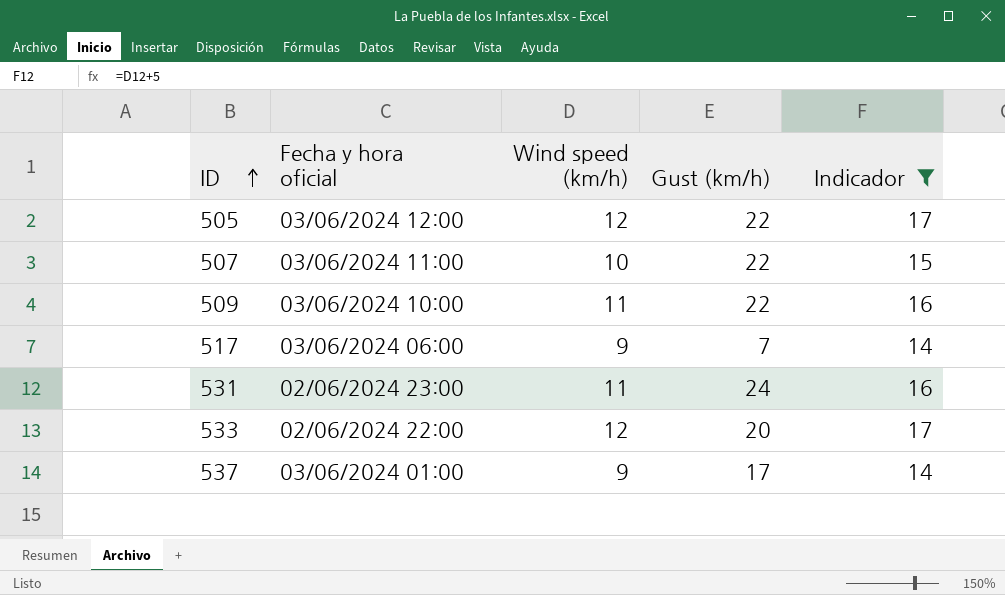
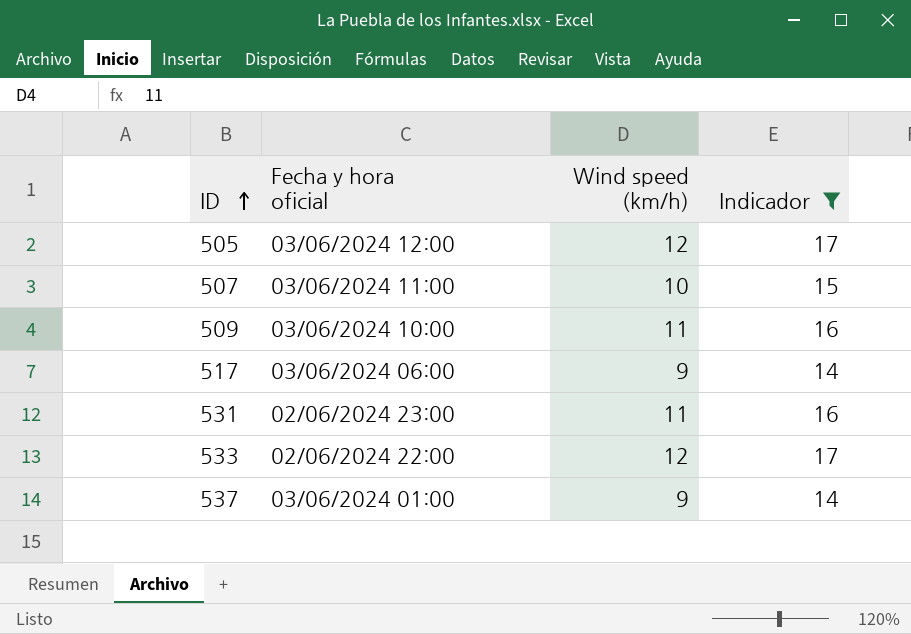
column Gust (km/h) | position: 4 -> none

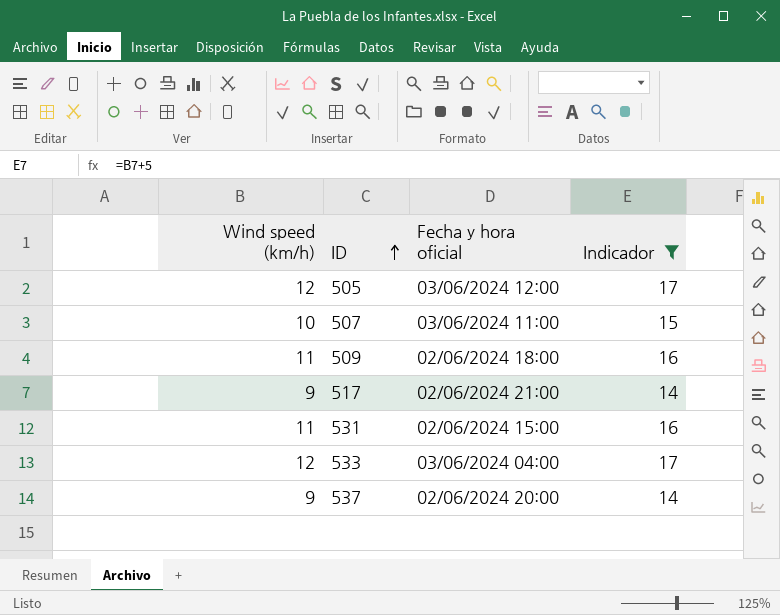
column Wind speed (km/h) | position: 3 -> 1
509 | Fecha y hora oficial: 03/06/2024 10:00 -> 02/06/2024 18:00
517 | Fecha y hora oficial: 03/06/2024 06:00 -> 02/06/2024 21:00
531 | Fecha y hora oficial: 02/06/2024 23:00 -> 02/06/2024 15:00
533 | Fecha y hora oficial: 02/06/2024 22:00 -> 03/06/2024 04:00
537 | Fecha y hora oficial: 03/06/2024 01:00 -> 02/06/2024 20:00

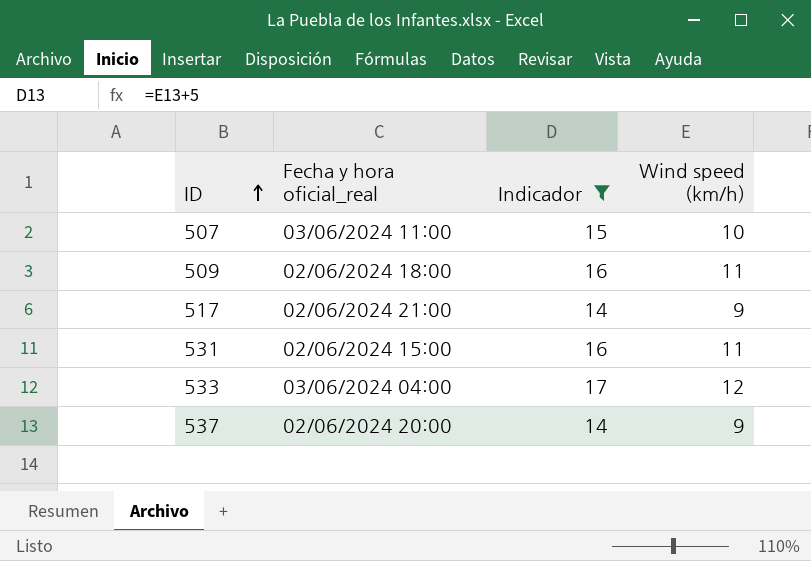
column name: Fecha y hora oficial -> Fecha y hora oficial_real
column Wind speed (km/h) | position: 1 -> 4
row 505: 12 | 03/06/2024 12:00 | 17 -> none

